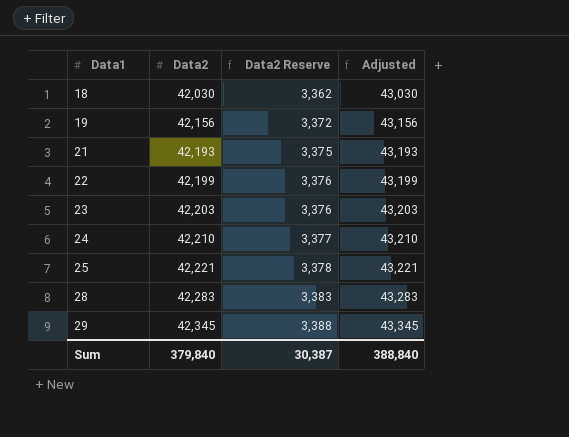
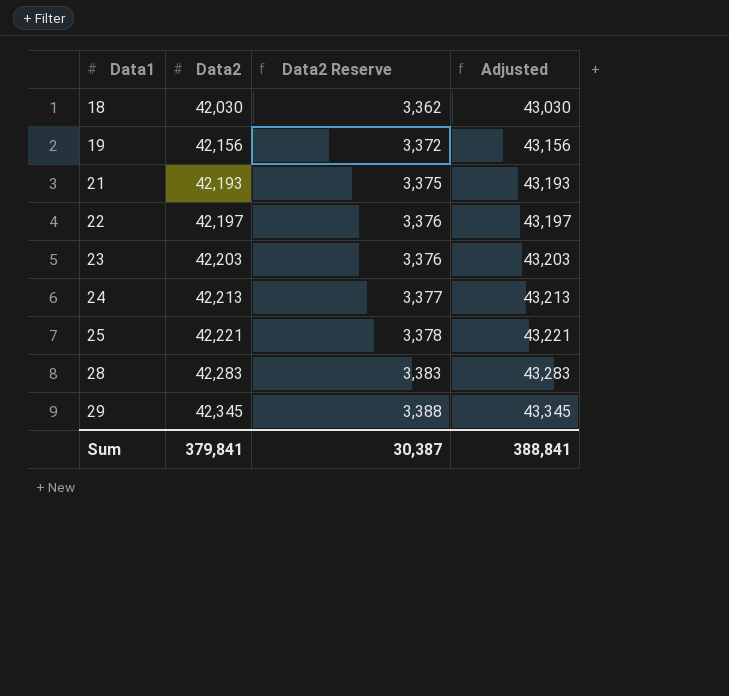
22 | Data2: 42,199 -> 42,197
22 | Adjusted: 43,199 -> 43,197
24 | Data2: 42,210 -> 42,213
24 | Adjusted: 43,210 -> 43,213
Sum | Data2: 379,840 -> 379,841
Sum | Adjusted: 388,840 -> 388,841

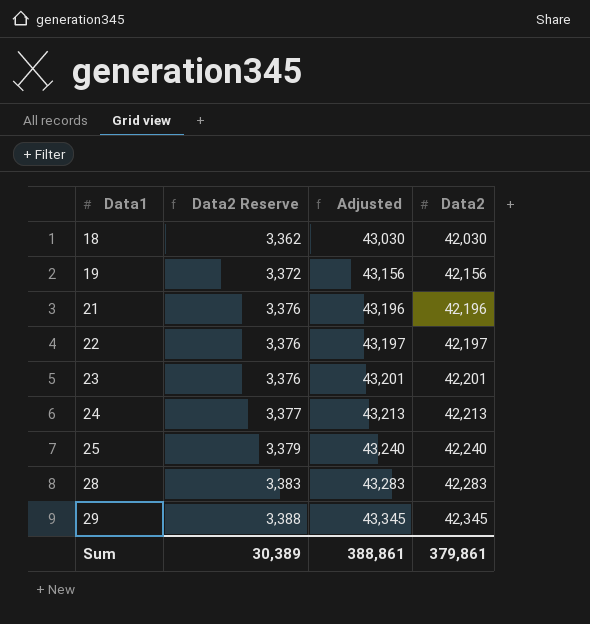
column Data2 | position: 2 -> 4
21 | Data2 Reserve: 3,375 -> 3,376
21 | Adjusted: 43,193 -> 43,196
21 | Data2: 42,193 -> 42,196
23 | Adjusted: 43,203 -> 43,201
23 | Data2: 42,203 -> 42,201
25 | Data2 Reserve: 3,378 -> 3,379
25 | Adjusted: 43,221 -> 43,240
25 | Data2: 42,221 -> 42,240
Sum | Data2 Reserve: 30,387 -> 30,389
Sum | Adjusted: 388,841 -> 388,861
Sum | Data2: 379,841 -> 379,861

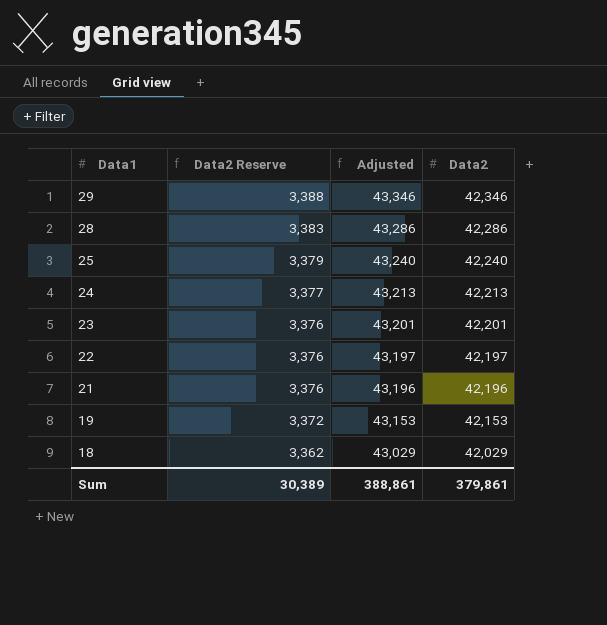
row order: Data1 ascending -> Data1 descending
29 | Adjusted: 43,345 -> 43,346
29 | Data2: 42,345 -> 42,346
28 | Adjusted: 43,283 -> 43,286
28 | Data2: 42,283 -> 42,286
19 | Adjusted: 43,156 -> 43,153
19 | Data2: 42,156 -> 42,153
18 | Adjusted: 43,030 -> 43,029
18 | Data2: 42,030 -> 42,029

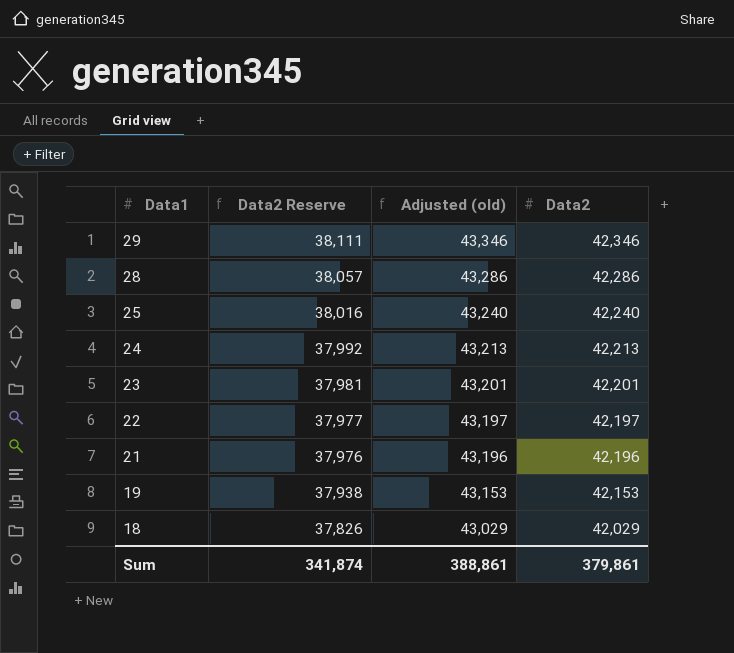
column Data2 Reserve | formula: [Data2] * 0.08 -> [Data2] * 0.9
column name: Adjusted -> Adjusted (old)
Sum | Data2 Reserve: 30,389 -> 341,874

